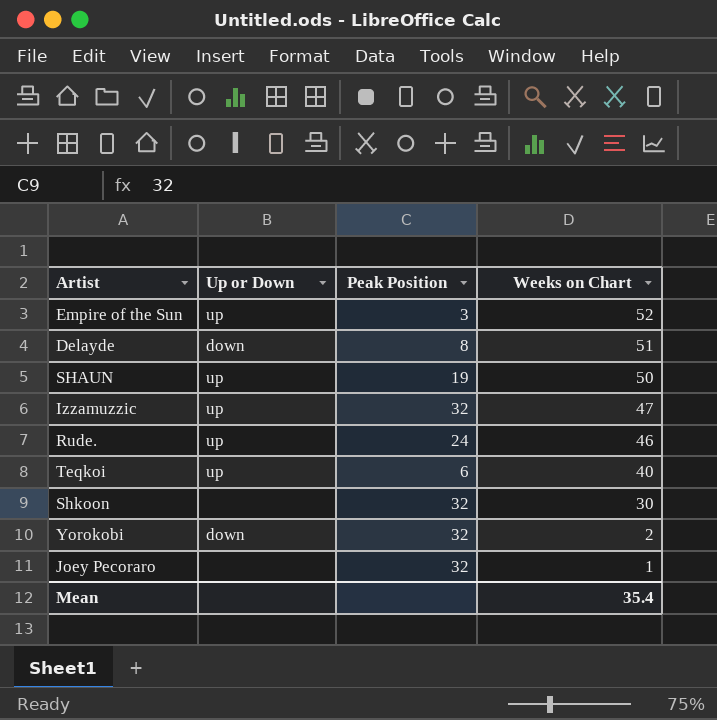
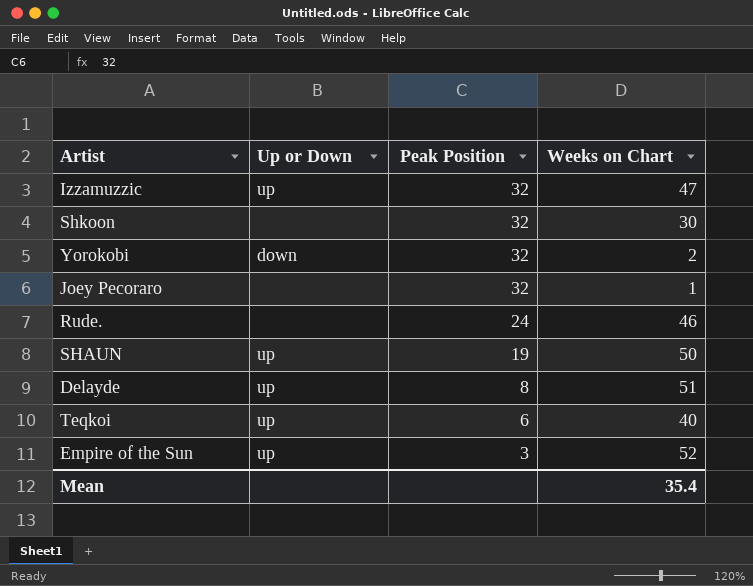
row order: Weeks on Chart descending -> Peak Position descending
Rude. | Up or Down: up -> none
Delayde | Up or Down: down -> up

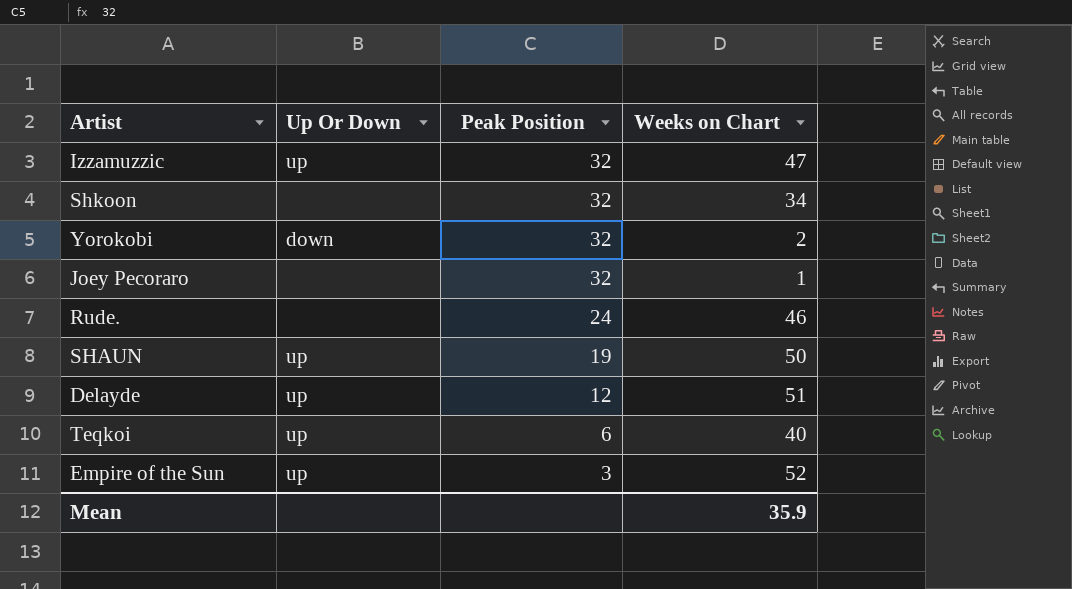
column name: Up or Down -> Up Or Down
Shkoon | Weeks on Chart: 30 -> 34
Delayde | Peak Position: 8 -> 12
Mean | Weeks on Chart: 35.4 -> 35.9

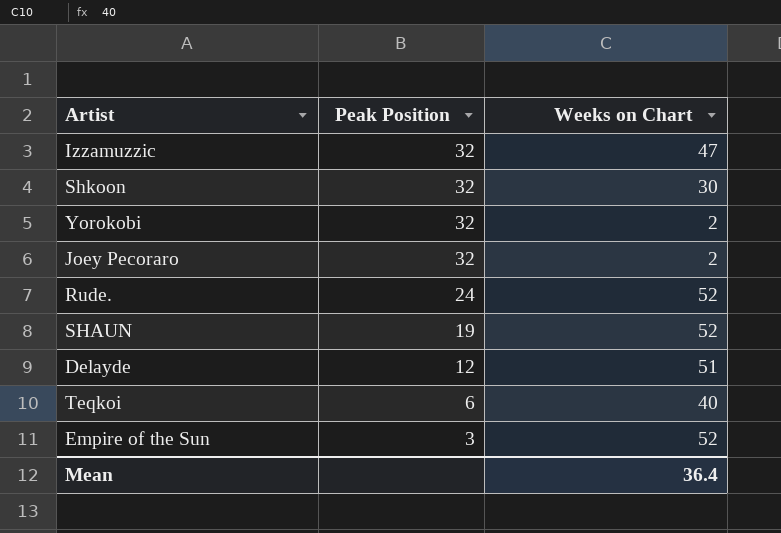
column Up Or Down | position: 2 -> none
Shkoon | Weeks on Chart: 34 -> 30
Joey Pecoraro | Weeks on Chart: 1 -> 2
Rude. | Weeks on Chart: 46 -> 52
SHAUN | Weeks on Chart: 50 -> 52
Mean | Weeks on Chart: 35.9 -> 36.4

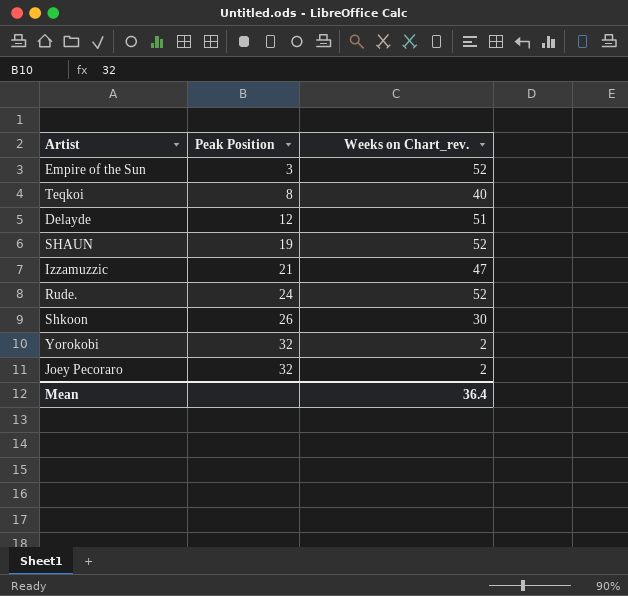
row order: Peak Position descending -> Peak Position ascending
column name: Weeks on Chart -> Weeks on Chart_rev.
Teqkoi | Peak Position: 6 -> 8
Izzamuzzic | Peak Position: 32 -> 21
Shkoon | Peak Position: 32 -> 26

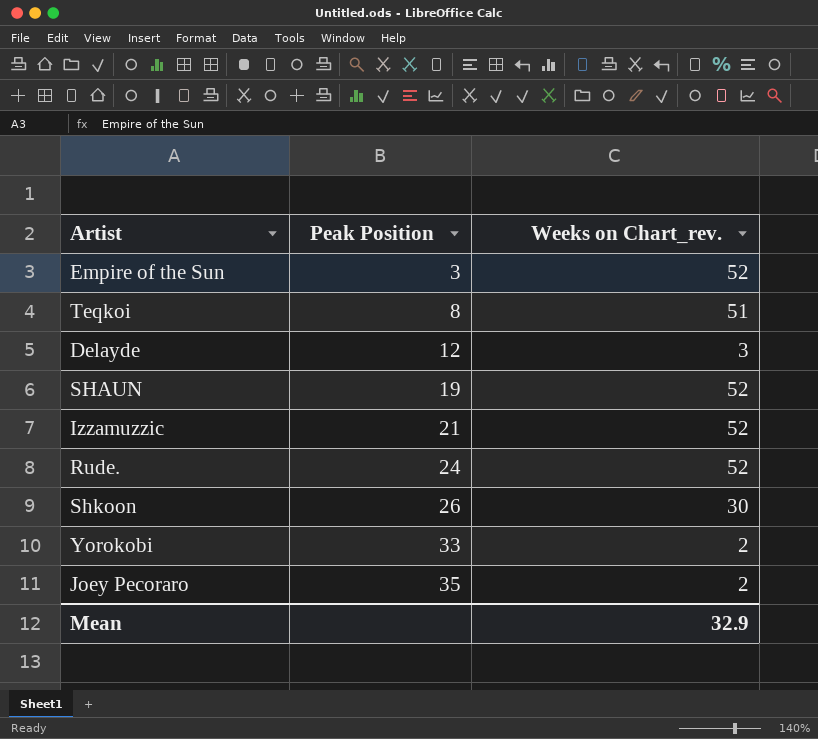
Teqkoi | Weeks on Chart_rev.: 40 -> 51
Delayde | Weeks on Chart_rev.: 51 -> 3
Izzamuzzic | Weeks on Chart_rev.: 47 -> 52
Yorokobi | Peak Position: 32 -> 33
Joey Pecoraro | Peak Position: 32 -> 35
Mean | Weeks on Chart_rev.: 36.4 -> 32.9

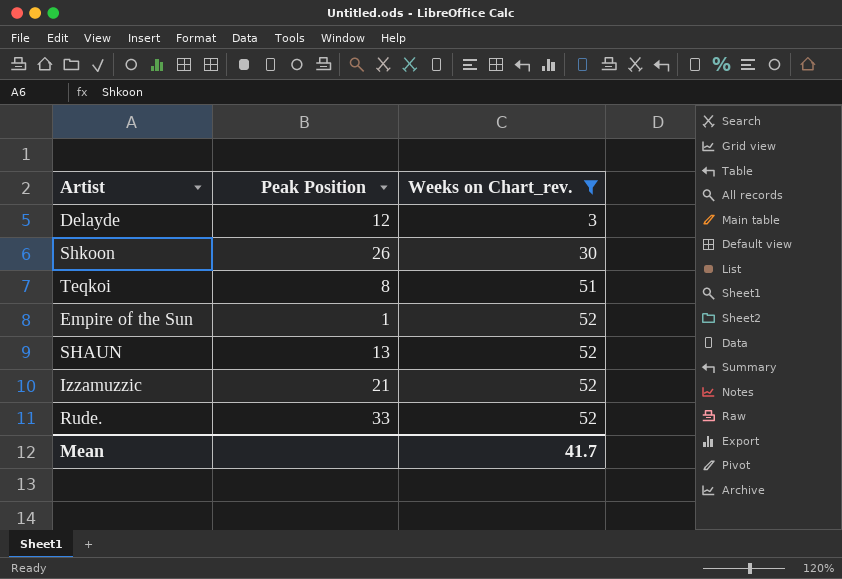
filter: none -> Weeks on Chart_rev. != 2
row order: Peak Position ascending -> Weeks on Chart_rev. ascending
Empire of the Sun | Peak Position: 3 -> 1
SHAUN | Peak Position: 19 -> 13
Rude. | Peak Position: 24 -> 33
Mean | Weeks on Chart_rev.: 32.9 -> 41.7

